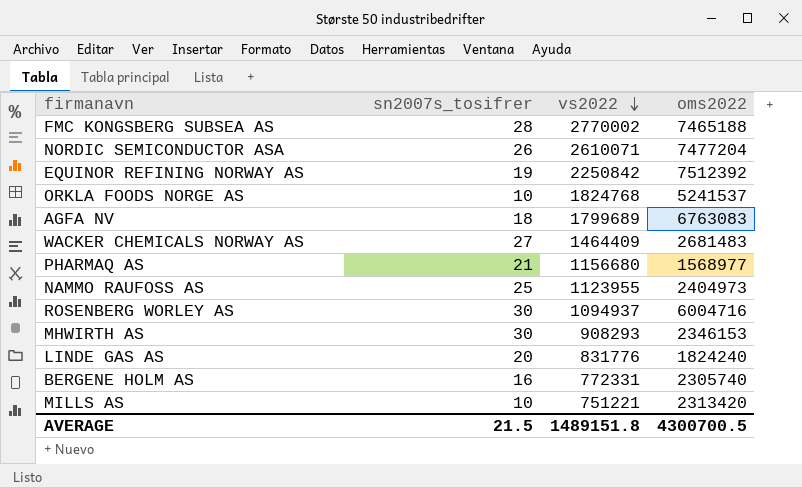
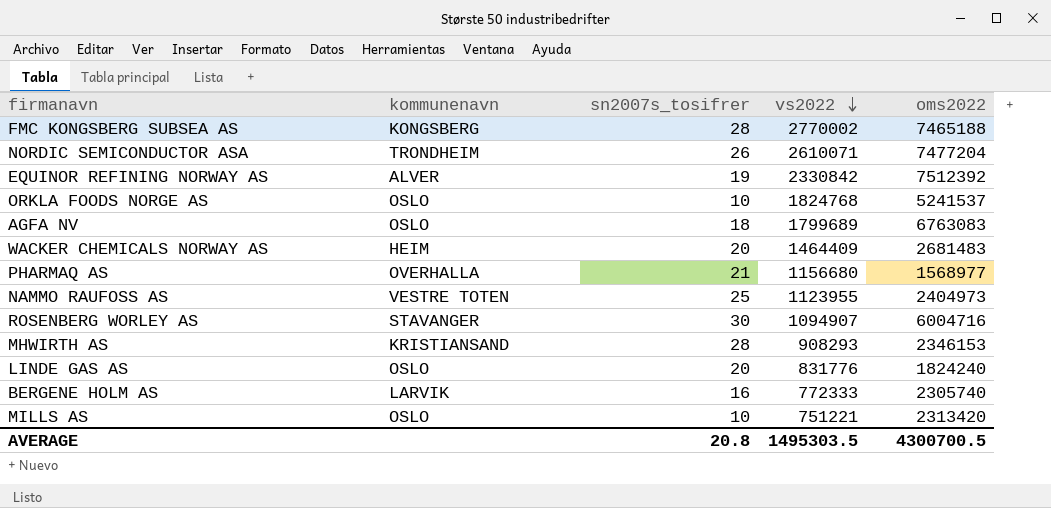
column kommunenavn | position: none -> 2
EQUINOR REFINING NORWAY AS | vs2022: 2250842 -> 2330842
WACKER CHEMICALS NORWAY AS | sn2007s_tosifrer: 27 -> 20
ROSENBERG WORLEY AS | vs2022: 1094937 -> 1094907
MHWIRTH AS | sn2007s_tosifrer: 30 -> 28
BERGENE HOLM AS | vs2022: 772331 -> 772333
AVERAGE | sn2007s_tosifrer: 21.5 -> 20.8
AVERAGE | vs2022: 1489151.8 -> 1495303.5

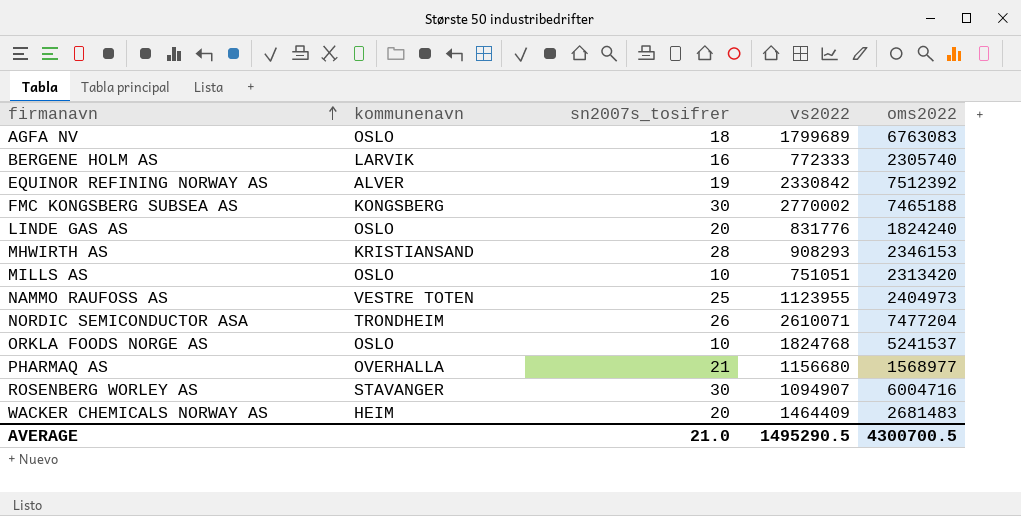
row order: vs2022 descending -> firmanavn ascending
FMC KONGSBERG SUBSEA AS | sn2007s_tosifrer: 28 -> 30
MILLS AS | vs2022: 751221 -> 751051
AVERAGE | sn2007s_tosifrer: 20.8 -> 21.0
AVERAGE | vs2022: 1495303.5 -> 1495290.5

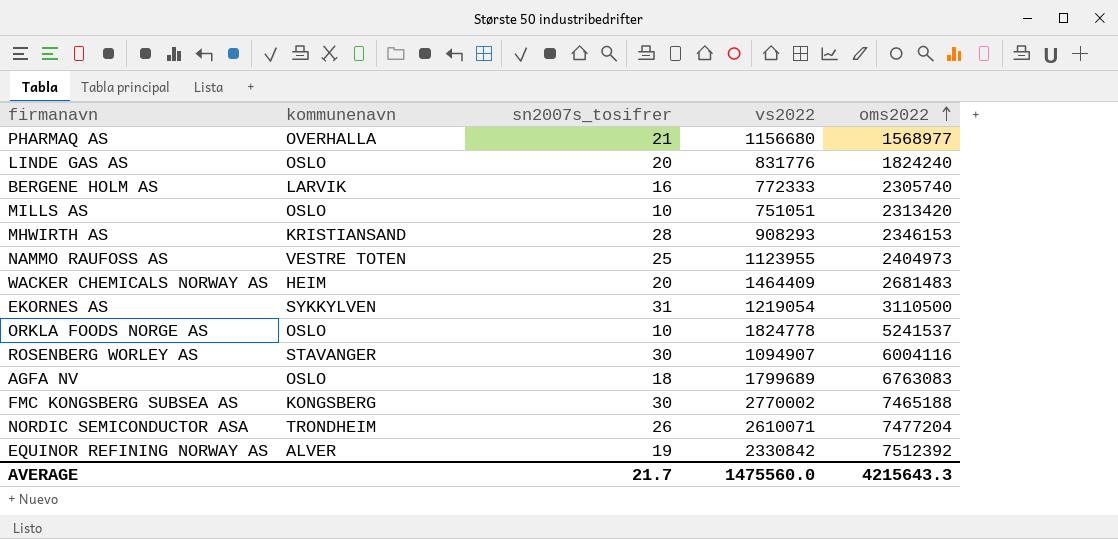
row order: firmanavn ascending -> oms2022 ascending
row EKORNES AS: none -> SYKKYLVEN | 31 | 1219054 | 3110500
ORKLA FOODS NORGE AS | vs2022: 1824768 -> 1824778
ROSENBERG WORLEY AS | oms2022: 6004716 -> 6004116
AVERAGE | sn2007s_tosifrer: 21.0 -> 21.7
AVERAGE | vs2022: 1495290.5 -> 1475560.0
AVERAGE | oms2022: 4300700.5 -> 4215643.3

